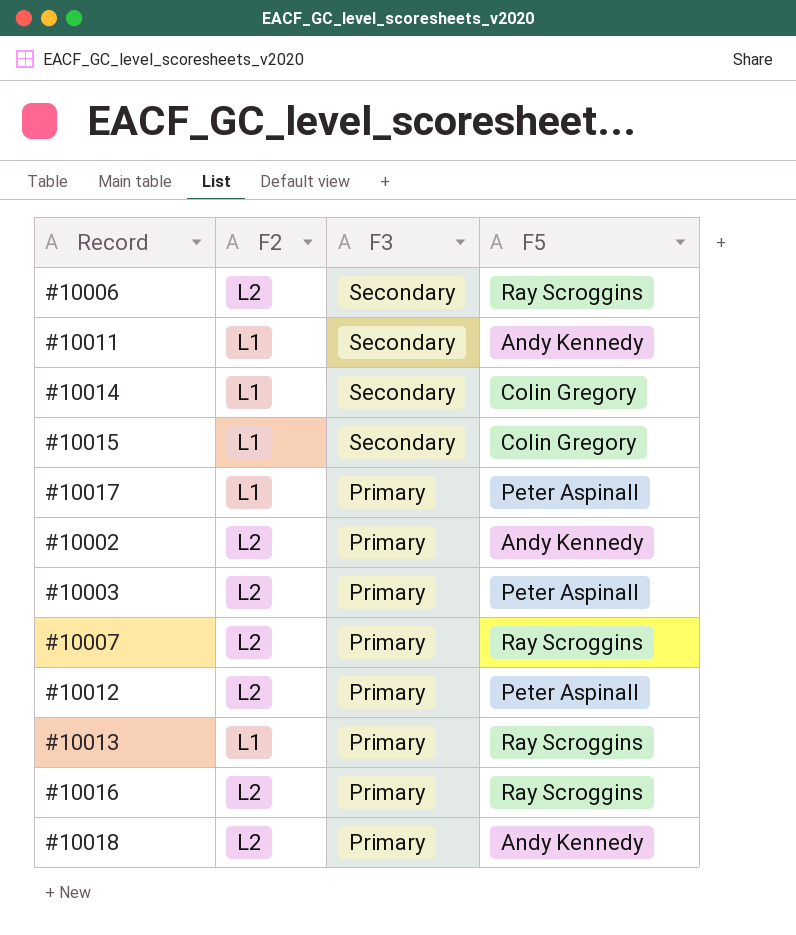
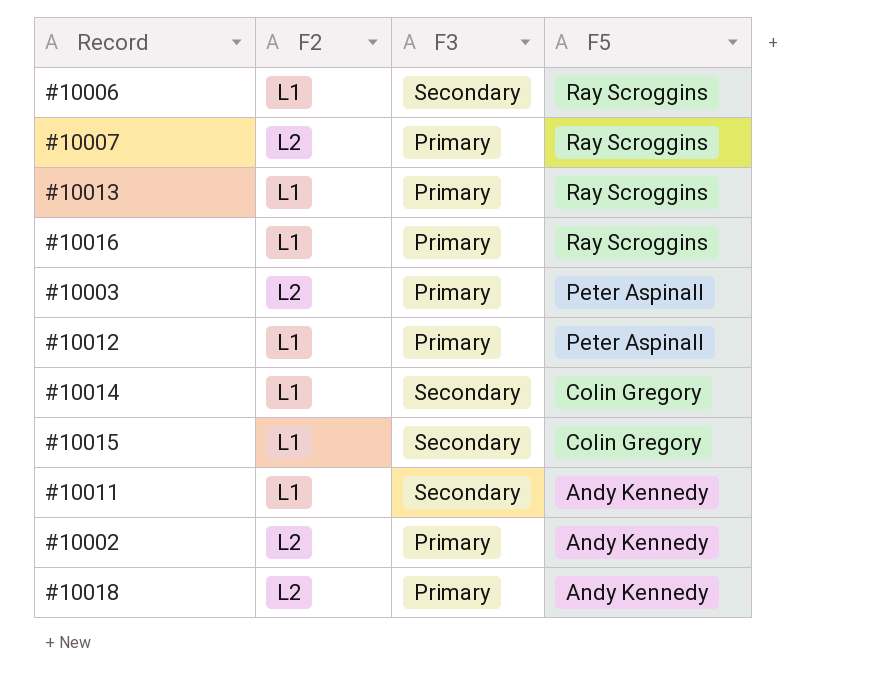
row order: F3 descending -> F5 descending
row #10017: L1 | Primary | Peter Aspinall -> none
#10006 | F2: L2 -> L1
#10016 | F2: L2 -> L1
#10012 | F2: L2 -> L1

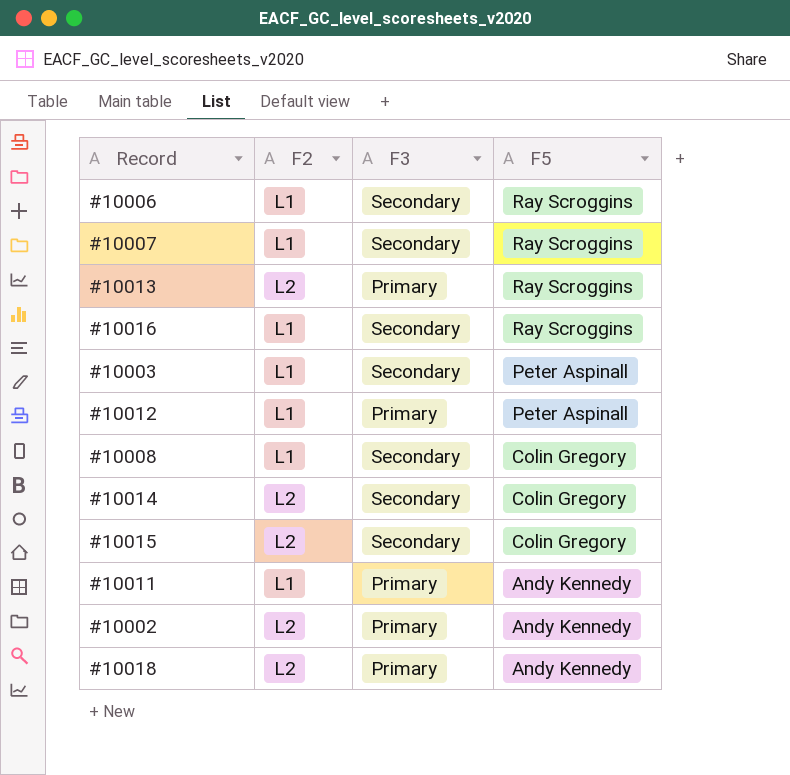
#10007 | F2: L2 -> L1
#10007 | F3: Primary -> Secondary
#10013 | F2: L1 -> L2
#10016 | F3: Primary -> Secondary
#10003 | F2: L2 -> L1
#10003 | F3: Primary -> Secondary
row #10008: none -> L1 | Secondary | Colin Gregory
#10014 | F2: L1 -> L2
#10015 | F2: L1 -> L2
#10011 | F3: Secondary -> Primary

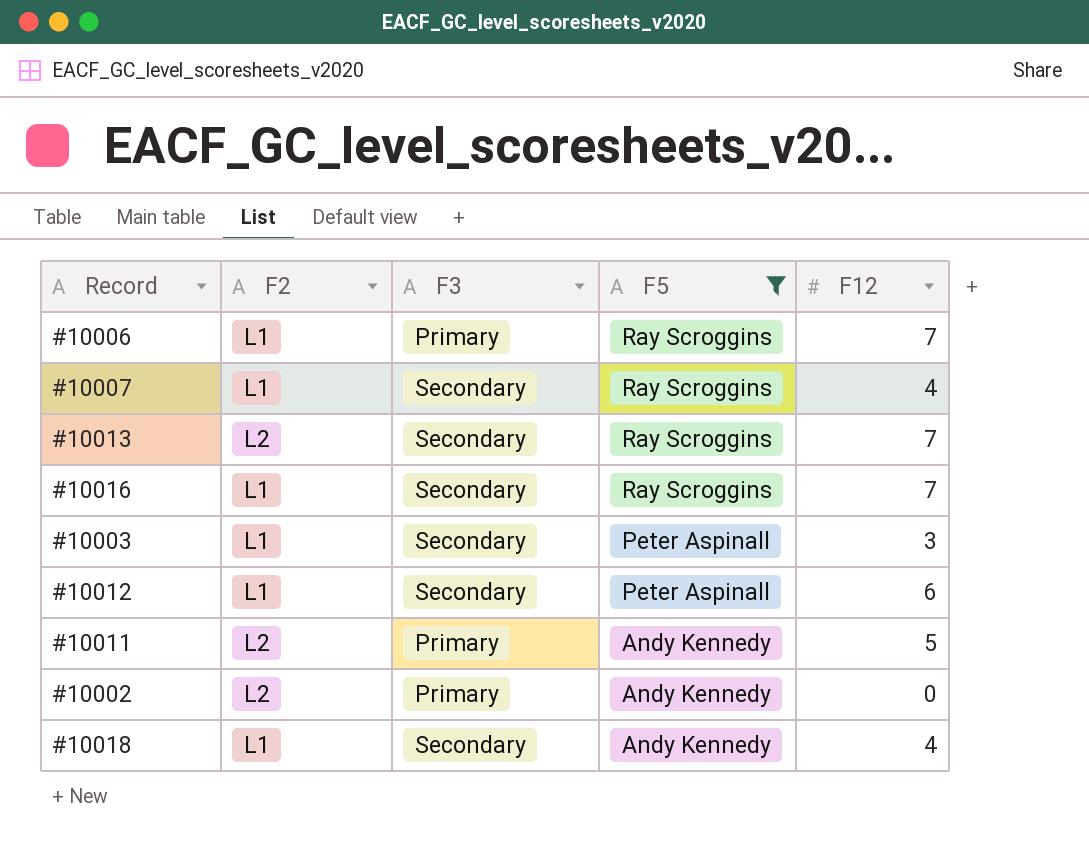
filter: none -> F5 != Colin Gregory
column F12 | position: none -> 5
#10006 | F3: Secondary -> Primary
#10013 | F3: Primary -> Secondary
#10012 | F3: Primary -> Secondary
#10011 | F2: L1 -> L2
#10018 | F2: L2 -> L1
#10018 | F3: Primary -> Secondary

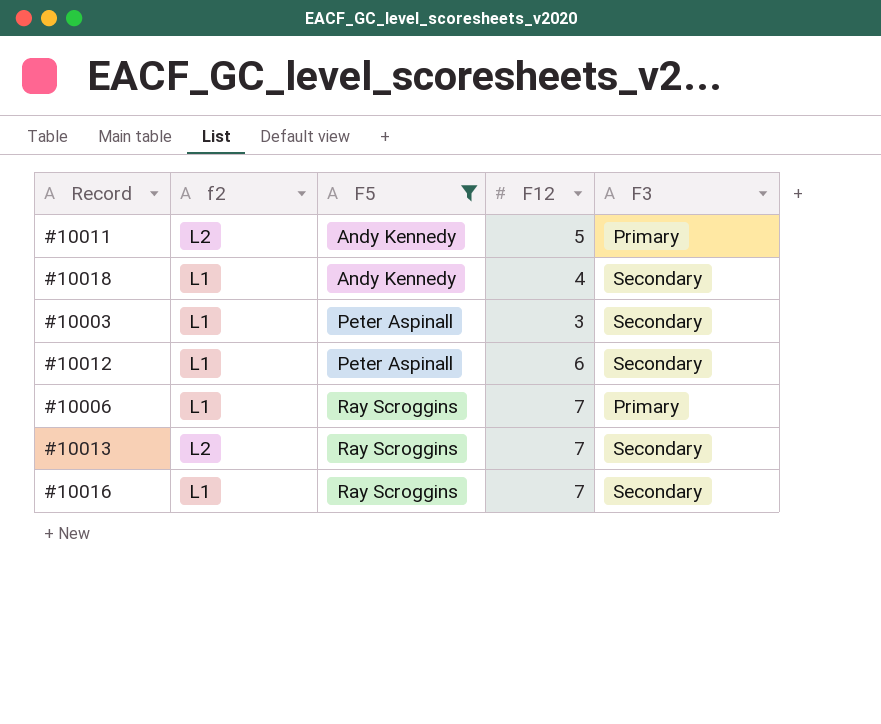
row order: F5 descending -> F5 ascending
column name: F2 -> f2
column F3 | position: 3 -> 5
row #10007: L1 | Secondary | Ray Scroggins | 4 -> none
row #10002: L2 | Primary | Andy Kennedy | 0 -> none

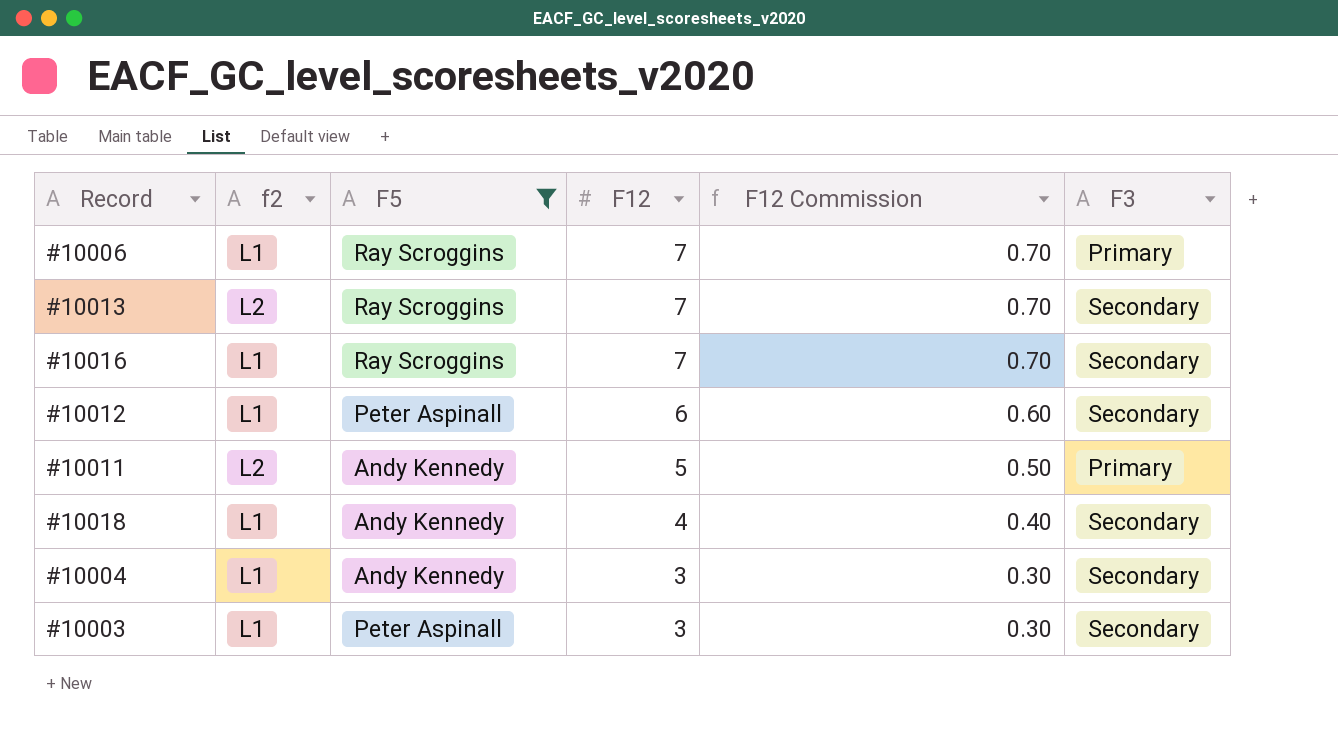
row order: F5 ascending -> F12 descending
column F12 Commission | formula: none -> [F12] * 0.1
row #10004: none -> L1 | Andy Kennedy | 3 | 0.30 | Secondary

